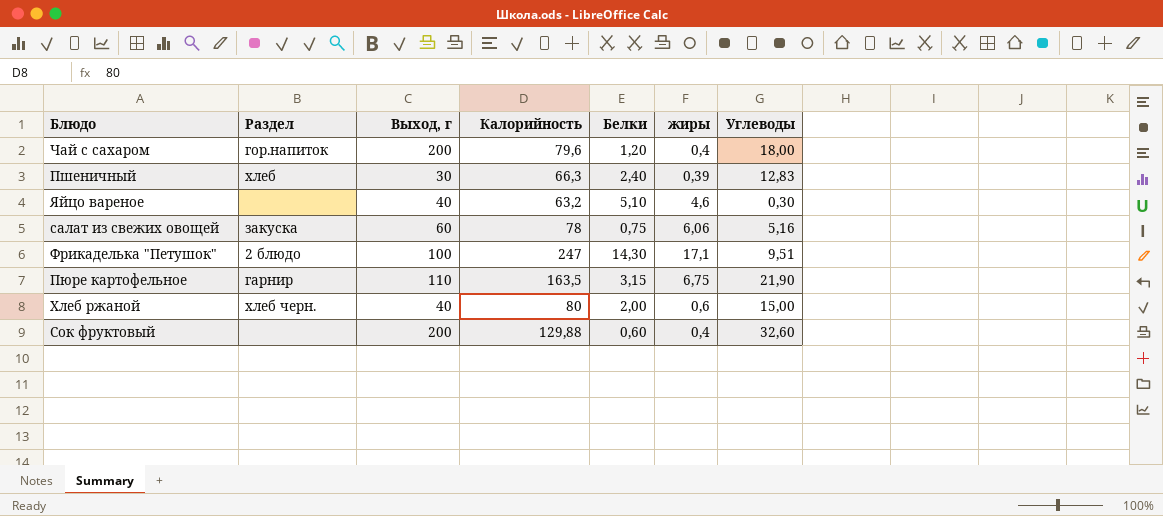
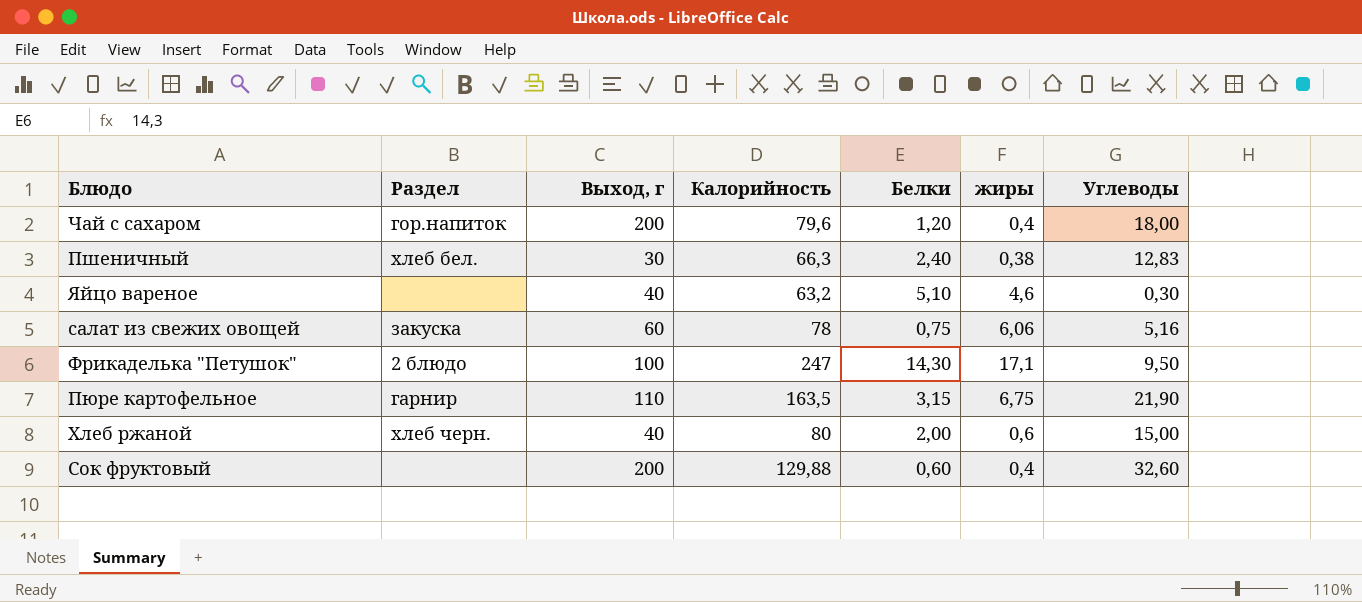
Пшеничный | Раздел: хлеб -> хлеб бел.
Пшеничный | жиры: 0,39 -> 0,38
Фрикаделька "Петушок" | Углеводы: 9,51 -> 9,50

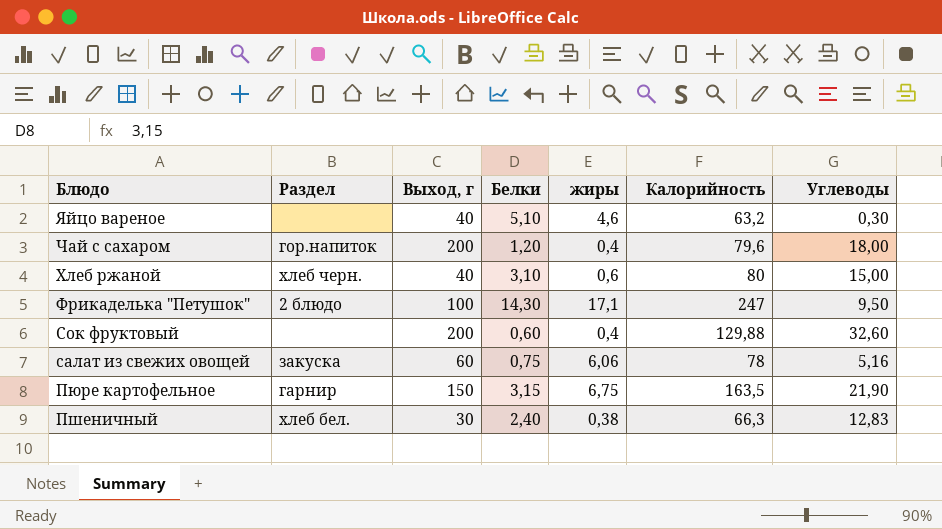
row order: none -> Блюдо descending
column Калорийность | position: 4 -> 6
Хлеб ржаной | Белки: 2,00 -> 3,10
Пюре картофельное | Выход, г: 110 -> 150

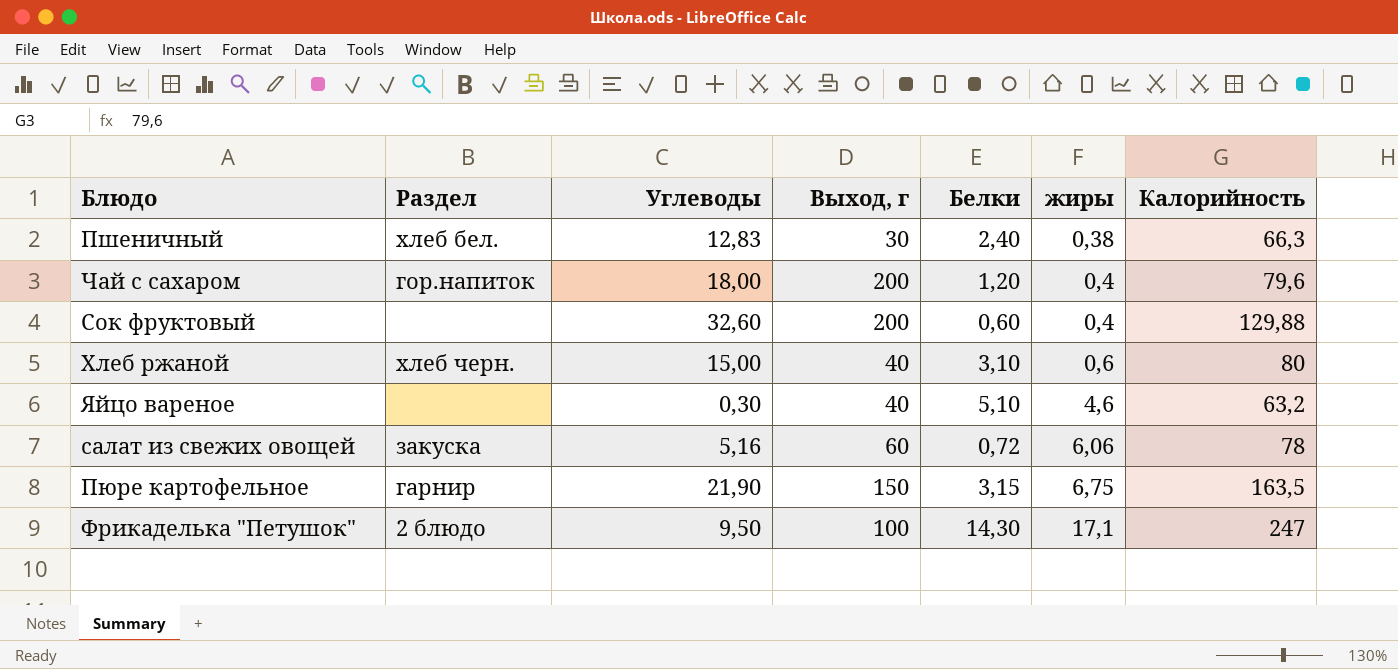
row order: Блюдо descending -> жиры ascending
column Углеводы | position: 7 -> 3
салат из свежих овощей | Белки: 0,75 -> 0,72

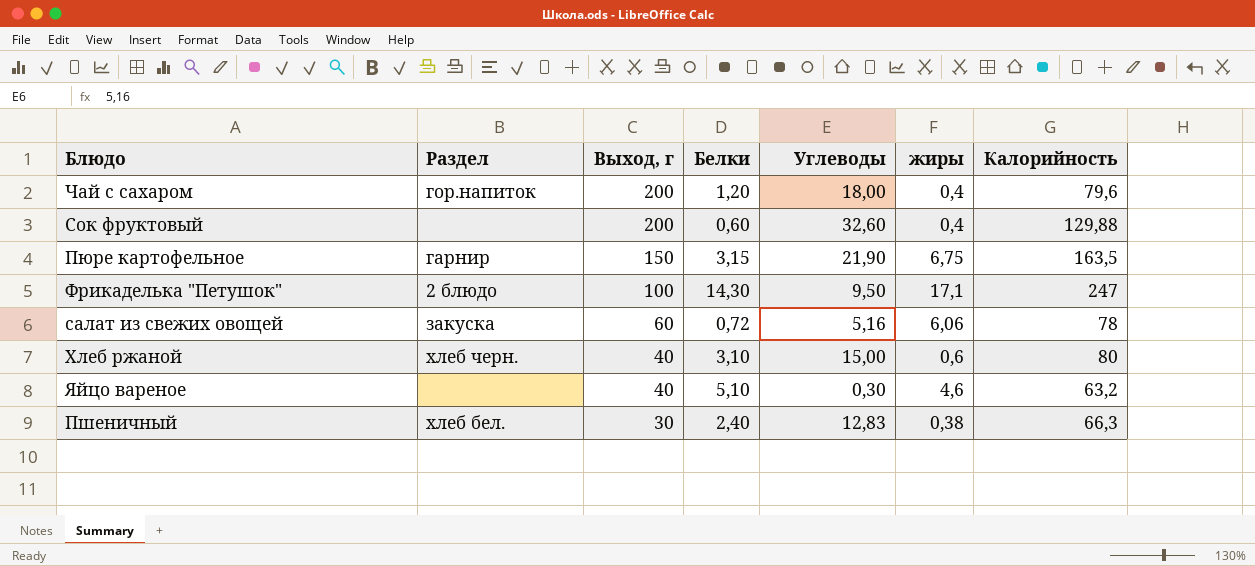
row order: жиры ascending -> Выход, г descending
column Углеводы | position: 3 -> 5

